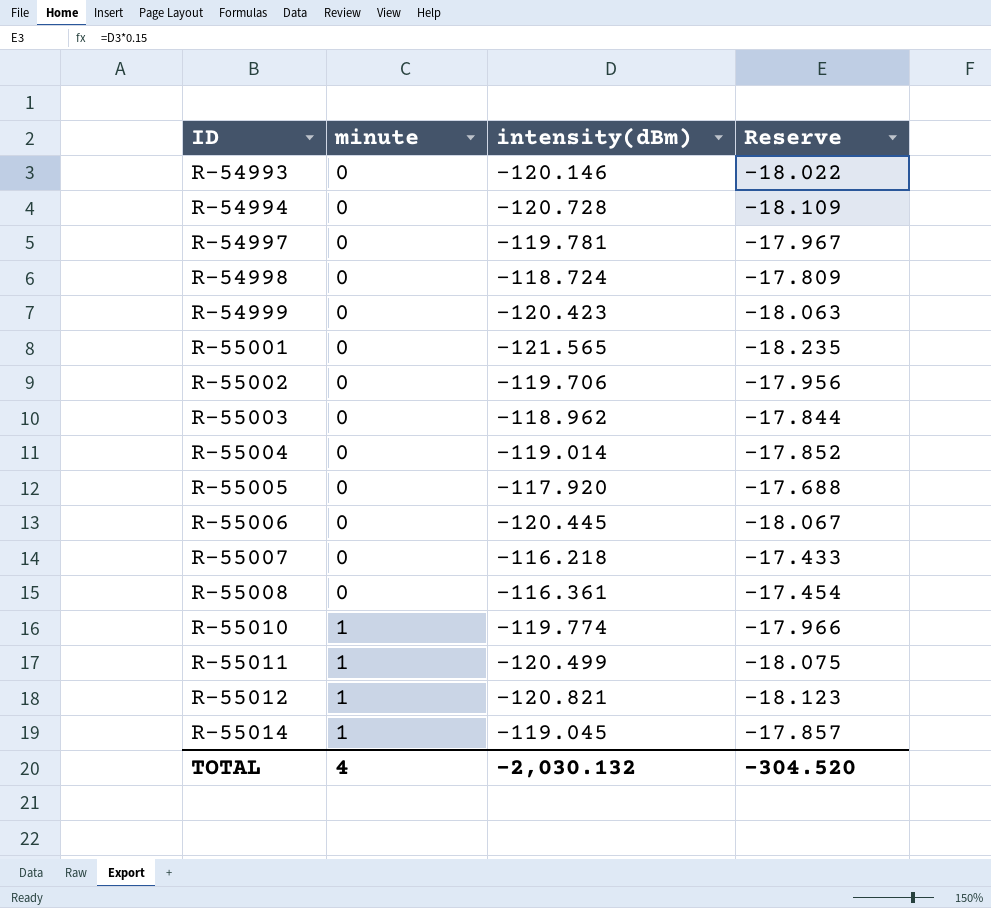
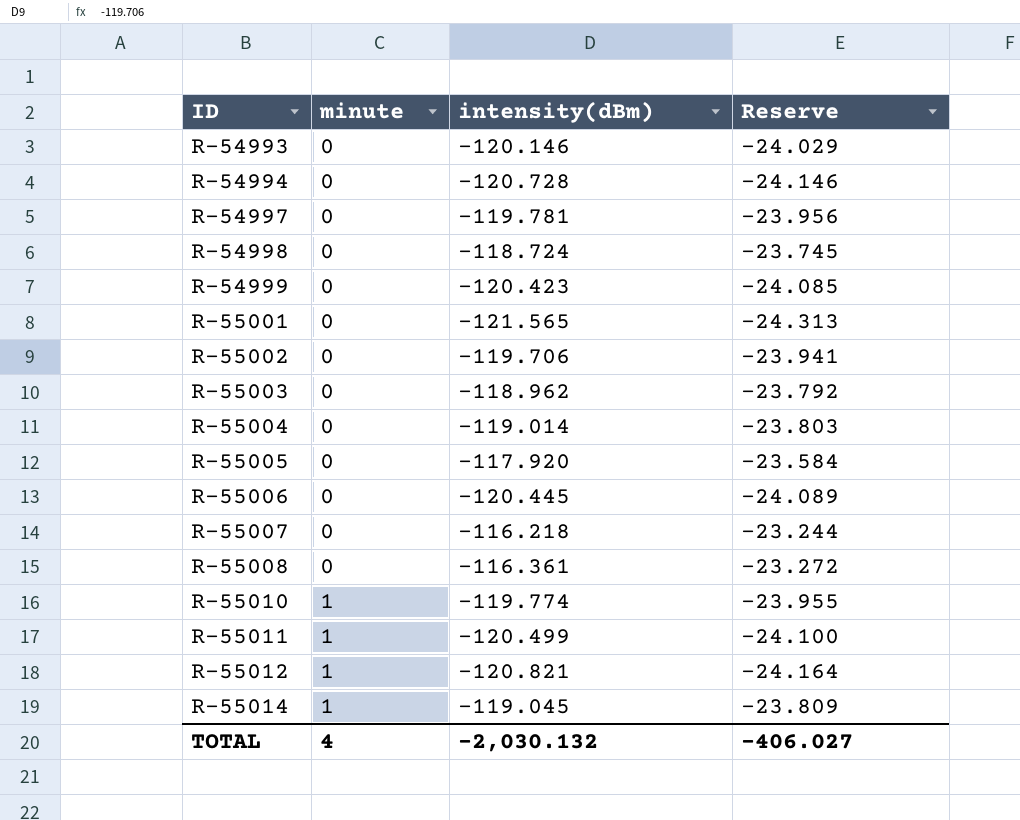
column Reserve | formula: [intensity(dBm)] * 0.15 -> [intensity(dBm)] * 0.2
TOTAL | Reserve: -304.520 -> -406.027

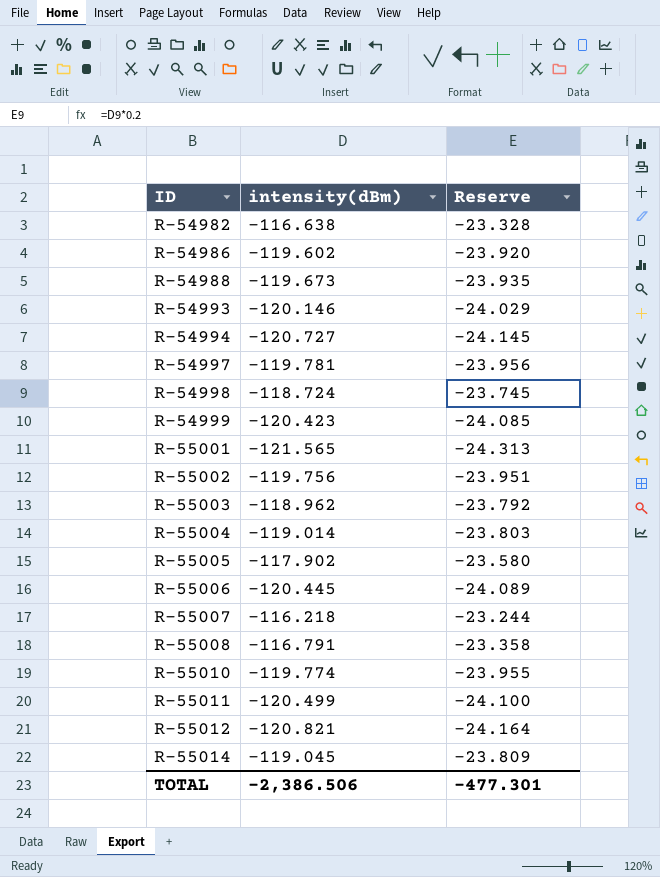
column minute | position: 2 -> none
row R-54982: none -> -116.638 | -23.328
row R-54986: none -> -119.602 | -23.920
row R-54988: none -> -119.673 | -23.935
R-54994 | intensity(dBm): -120.728 -> -120.727
R-54994 | Reserve: -24.146 -> -24.145
R-55002 | intensity(dBm): -119.706 -> -119.756
R-55002 | Reserve: -23.941 -> -23.951
R-55005 | intensity(dBm): -117.920 -> -117.902
R-55005 | Reserve: -23.584 -> -23.580
R-55008 | intensity(dBm): -116.361 -> -116.791
R-55008 | Reserve: -23.272 -> -23.358
TOTAL | intensity(dBm): -2,030.132 -> -2,386.506
TOTAL | Reserve: -406.027 -> -477.301

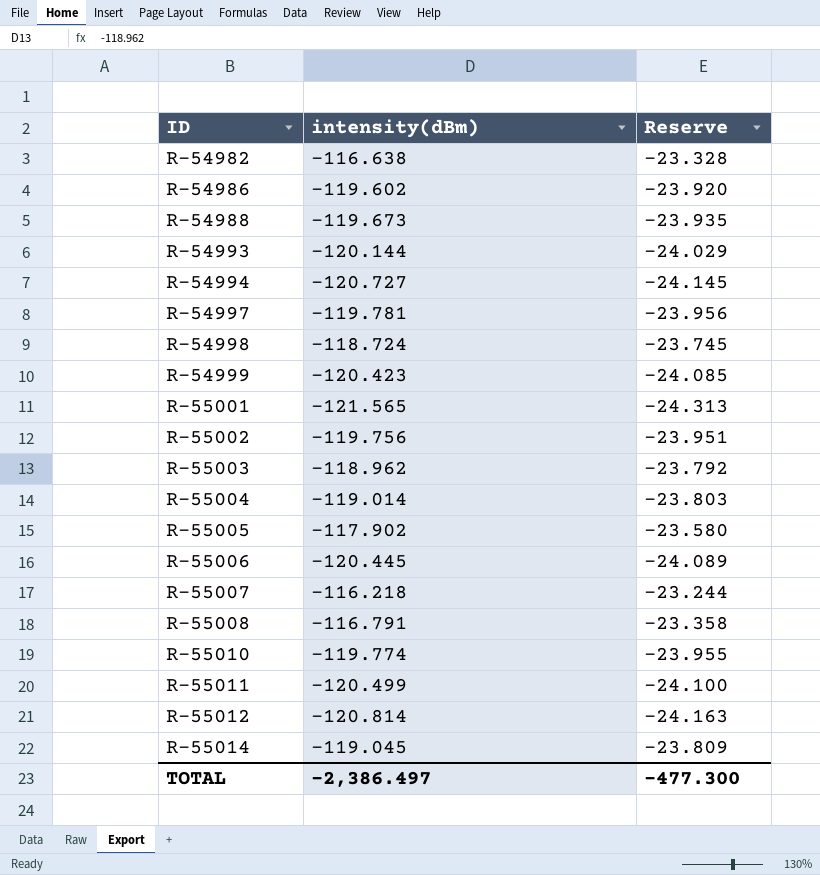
R-54993 | intensity(dBm): -120.146 -> -120.144
R-55012 | intensity(dBm): -120.821 -> -120.814
R-55012 | Reserve: -24.164 -> -24.163
TOTAL | intensity(dBm): -2,386.506 -> -2,386.497
TOTAL | Reserve: -477.301 -> -477.300

